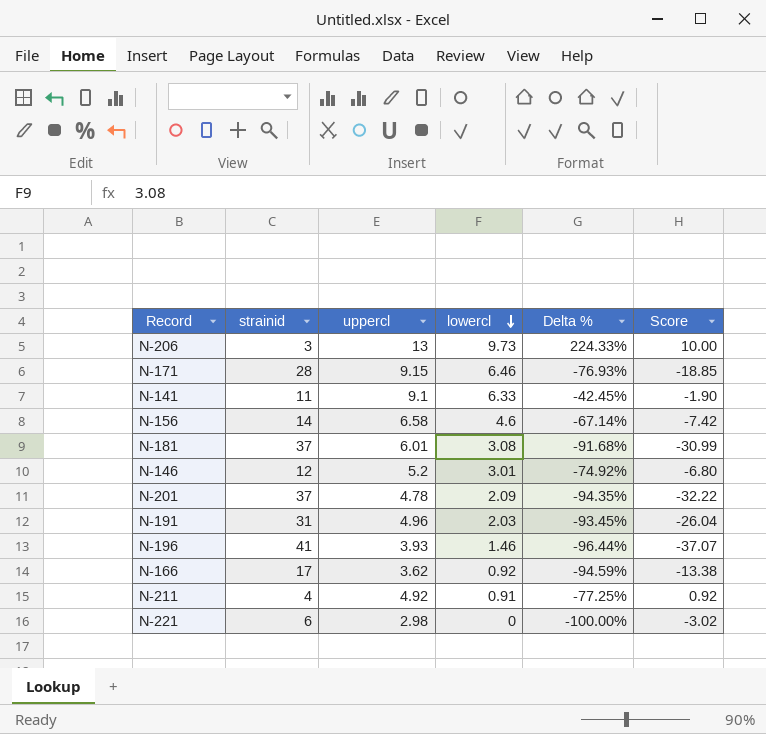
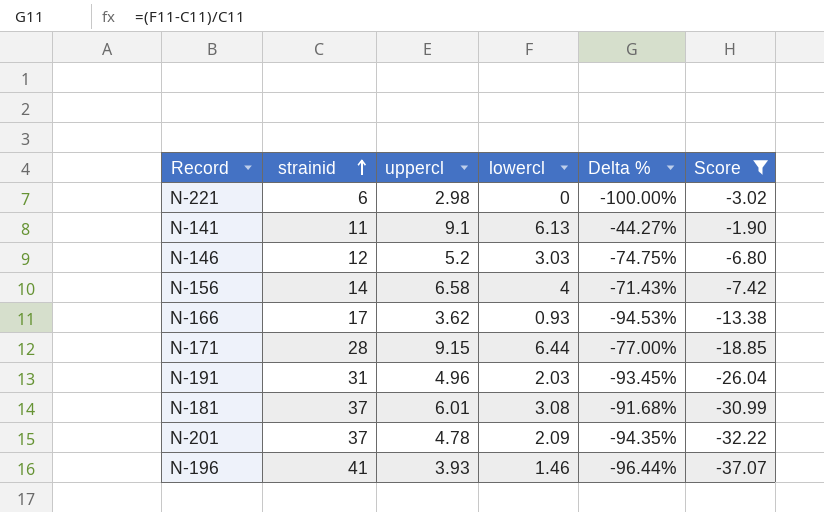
filter: none -> Score <= -1.90
row order: lowercl descending -> strainid ascending
N-141 | lowercl: 6.33 -> 6.13
N-141 | Delta %: -42.45% -> -44.27%
N-146 | lowercl: 3.01 -> 3.03
N-146 | Delta %: -74.92% -> -74.75%
N-156 | lowercl: 4.6 -> 4
N-156 | Delta %: -67.14% -> -71.43%
N-166 | lowercl: 0.92 -> 0.93
N-166 | Delta %: -94.59% -> -94.53%
N-171 | lowercl: 6.46 -> 6.44
N-171 | Delta %: -76.93% -> -77.00%

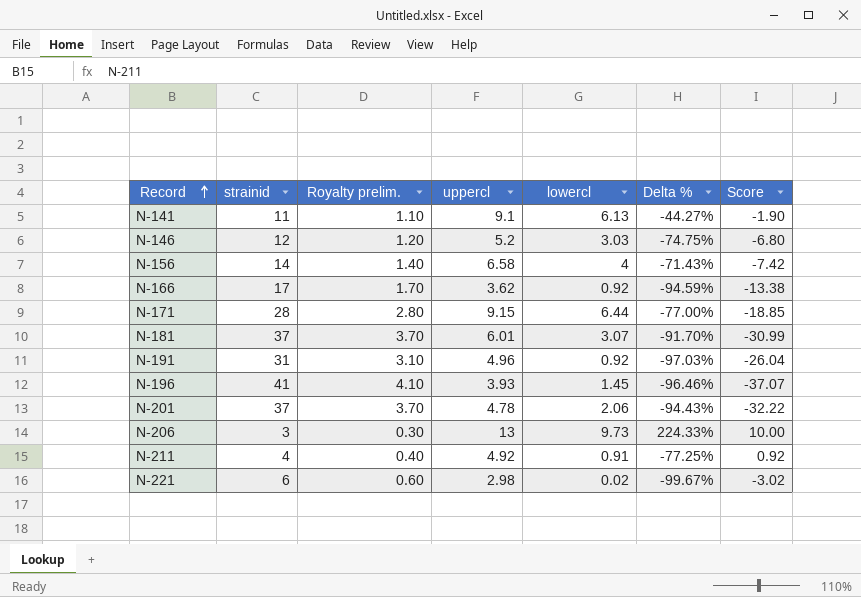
filter: Score <= -1.90 -> none
row order: strainid ascending -> Record ascending
column Royalty prelim. | formula: none -> [strainid] * 0.1
N-166 | lowercl: 0.93 -> 0.92
N-166 | Delta %: -94.53% -> -94.59%
N-181 | lowercl: 3.08 -> 3.07
N-181 | Delta %: -91.68% -> -91.70%
N-191 | lowercl: 2.03 -> 0.92
N-191 | Delta %: -93.45% -> -97.03%
N-196 | lowercl: 1.46 -> 1.45
N-196 | Delta %: -96.44% -> -96.46%
N-201 | lowercl: 2.09 -> 2.06
N-201 | Delta %: -94.35% -> -94.43%
N-221 | lowercl: 0 -> 0.02
N-221 | Delta %: -100.00% -> -99.67%

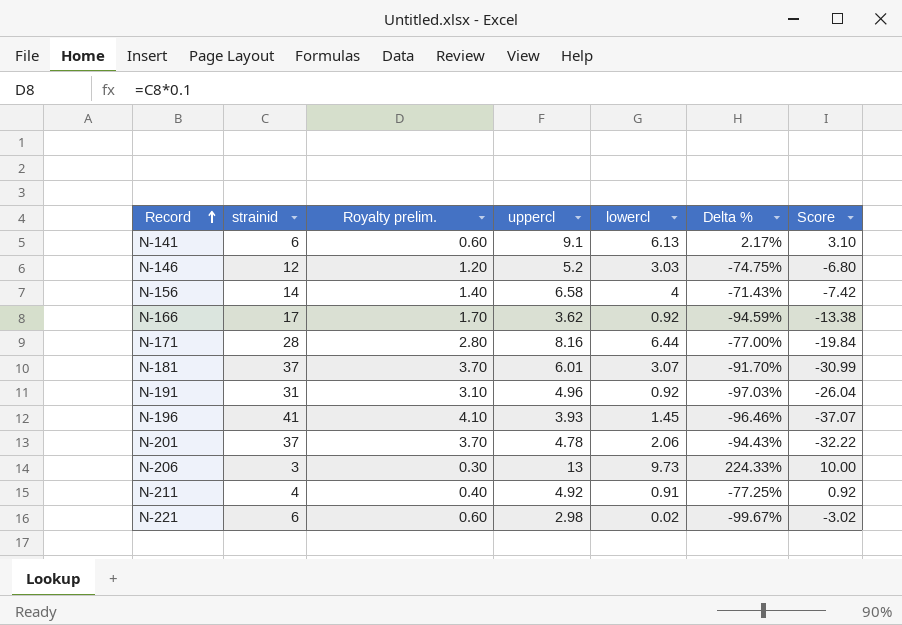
N-141 | strainid: 11 -> 6
N-141 | Royalty prelim.: 1.10 -> 0.60
N-141 | Delta %: -44.27% -> 2.17%
N-141 | Score: -1.90 -> 3.10
N-171 | uppercl: 9.15 -> 8.16
N-171 | Score: -18.85 -> -19.84

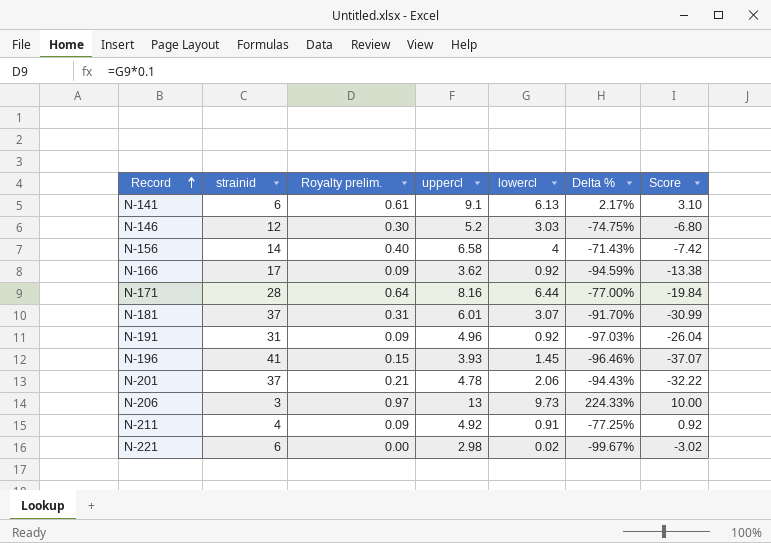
column Royalty prelim. | formula: [strainid] * 0.1 -> [lowercl] * 0.1

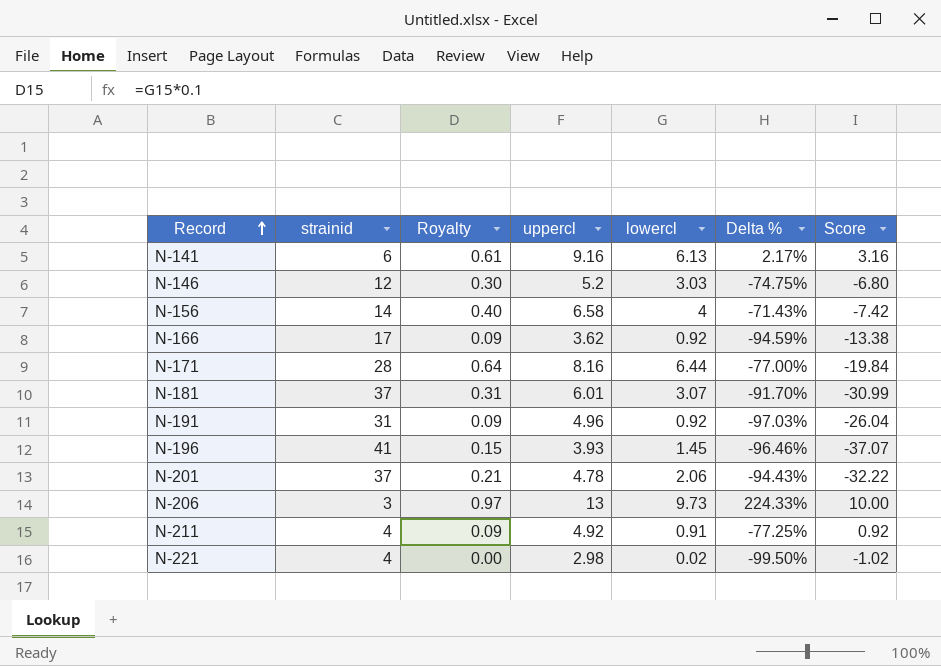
column name: Royalty prelim. -> Royalty
N-141 | uppercl: 9.1 -> 9.16
N-141 | Score: 3.10 -> 3.16
N-221 | strainid: 6 -> 4
N-221 | Delta %: -99.67% -> -99.50%
N-221 | Score: -3.02 -> -1.02

